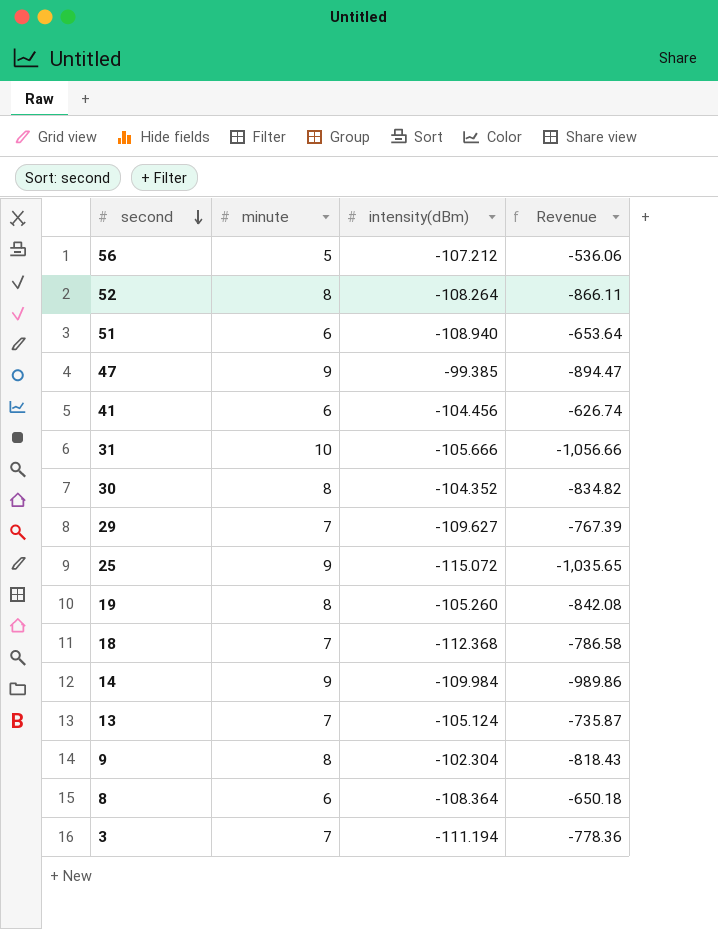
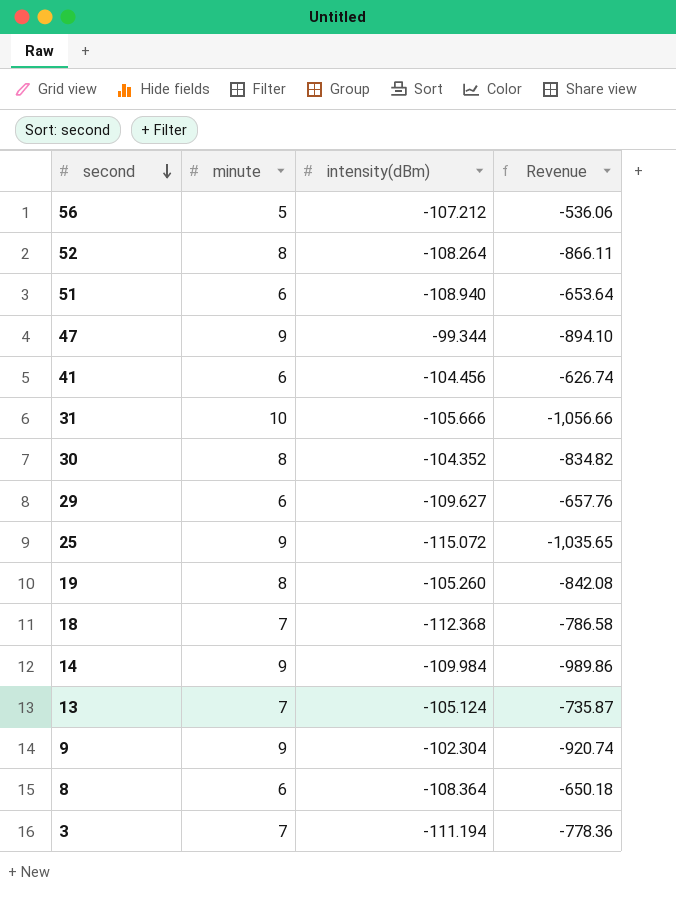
47 | intensity(dBm): -99.385 -> -99.344
47 | Revenue: -894.47 -> -894.10
29 | minute: 7 -> 6
29 | Revenue: -767.39 -> -657.76
9 | minute: 8 -> 9
9 | Revenue: -818.43 -> -920.74

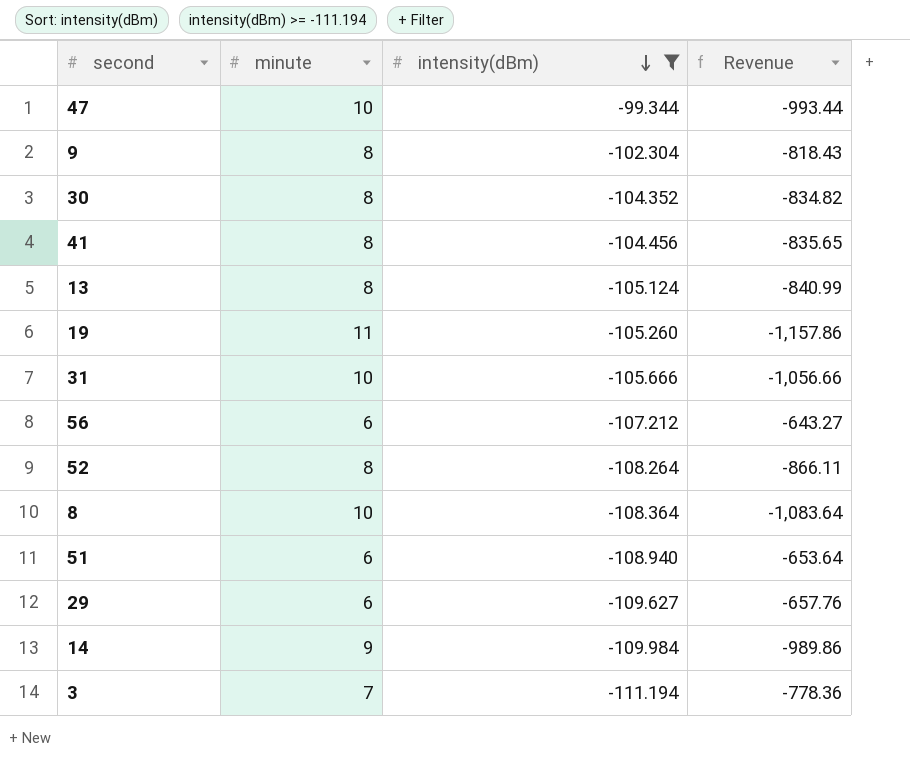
filter: none -> intensity(dBm) >= -111.194
row order: second descending -> intensity(dBm) descending
47 | minute: 9 -> 10
47 | Revenue: -894.10 -> -993.44
9 | minute: 9 -> 8
9 | Revenue: -920.74 -> -818.43
41 | minute: 6 -> 8
41 | Revenue: -626.74 -> -835.65
13 | minute: 7 -> 8
13 | Revenue: -735.87 -> -840.99
19 | minute: 8 -> 11
19 | Revenue: -842.08 -> -1,157.86
56 | minute: 5 -> 6
56 | Revenue: -536.06 -> -643.27
8 | minute: 6 -> 10
8 | Revenue: -650.18 -> -1,083.64

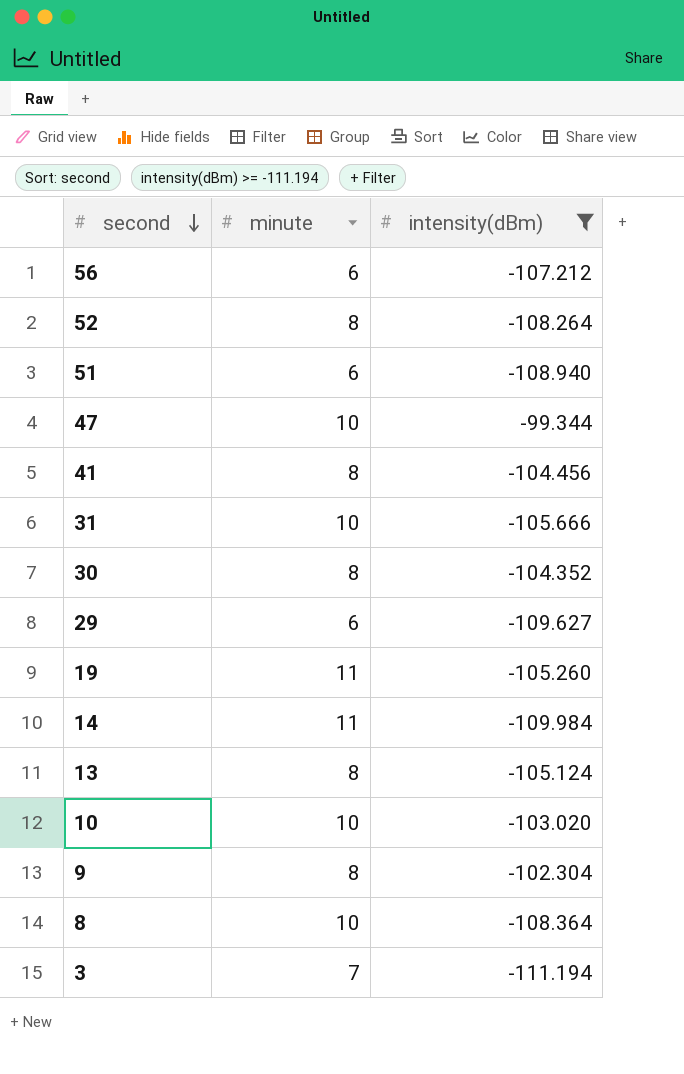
row order: intensity(dBm) descending -> second descending
column Revenue | formula: [minute] * [intensity(dBm)] -> none
14 | minute: 9 -> 11
row 10: none -> 10 | -103.020

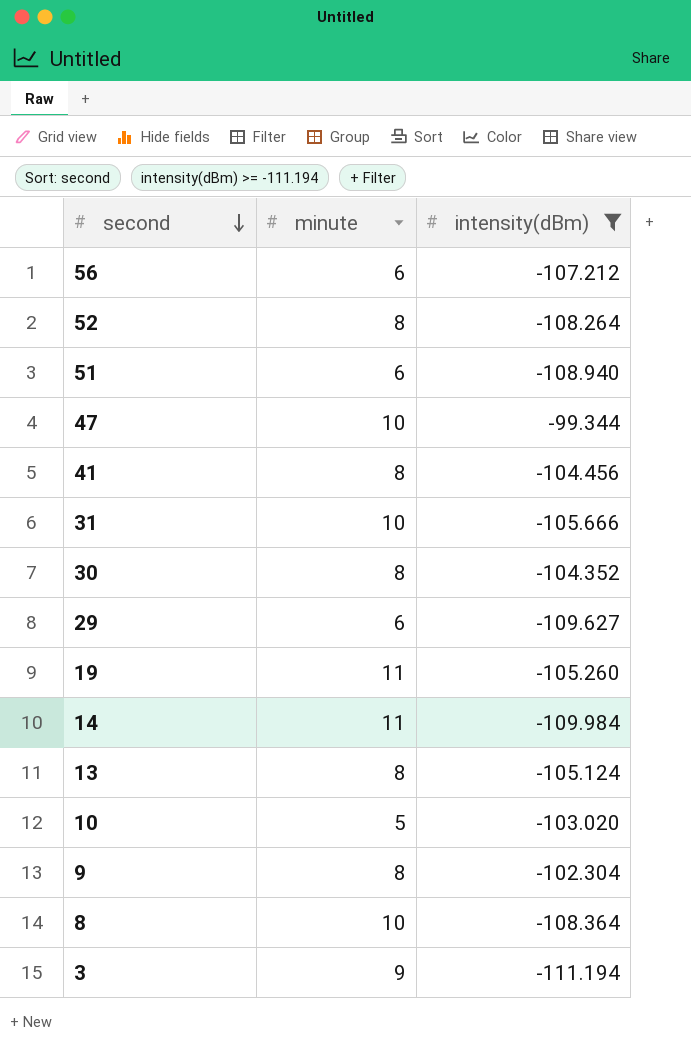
10 | minute: 10 -> 5
3 | minute: 7 -> 9

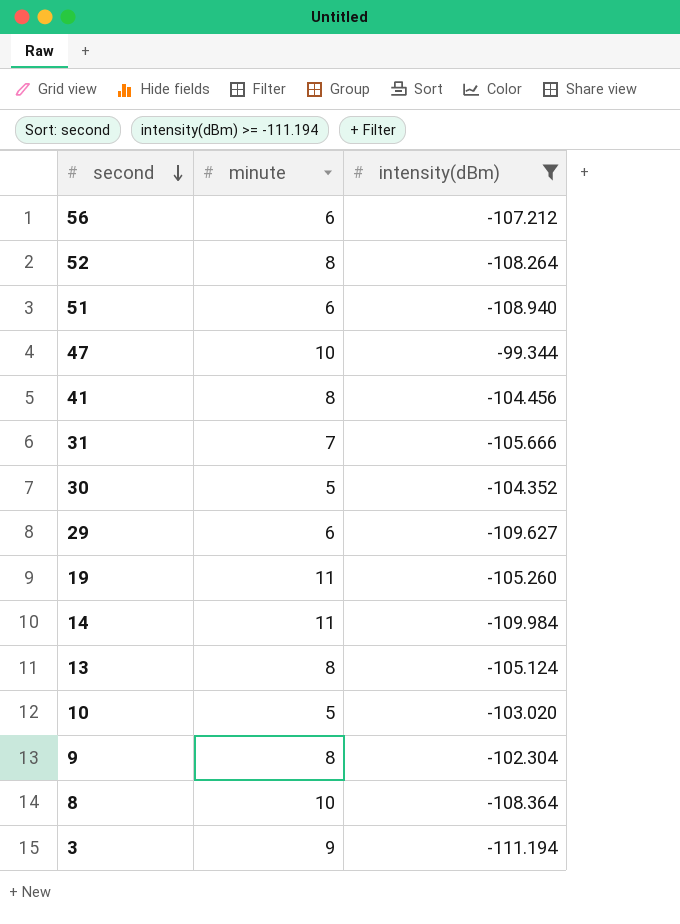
31 | minute: 10 -> 7
30 | minute: 8 -> 5

